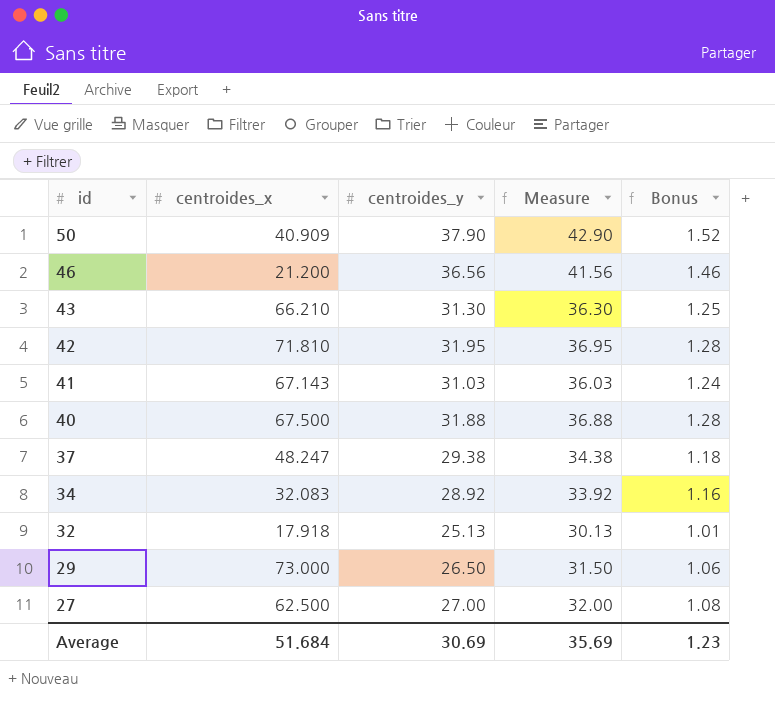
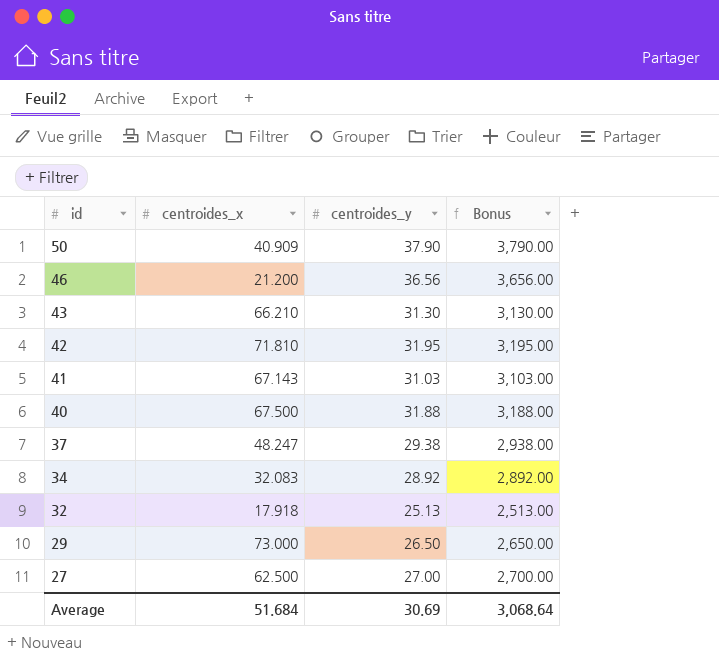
column Measure | formula: [centroides_y] + 5 -> none
column Bonus | formula: [centroides_y] * 0.04 -> [centroides_y] * 100
Average | Bonus: 1.23 -> 3,068.64

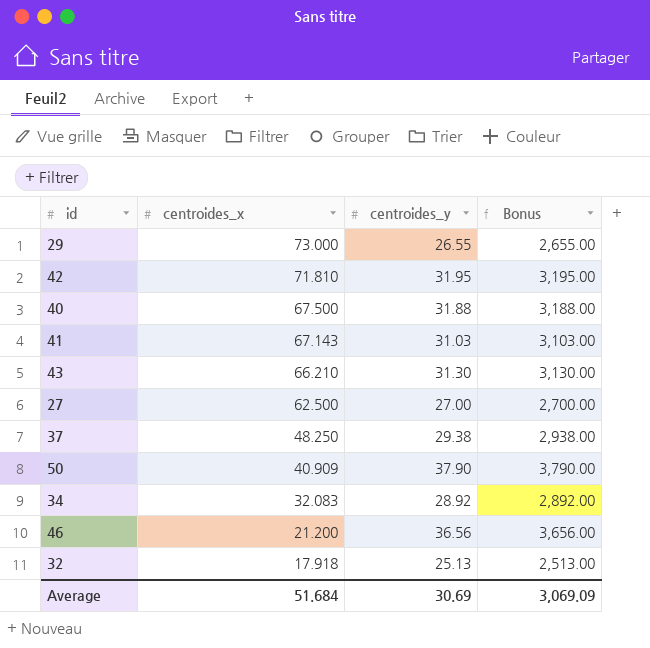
row order: id descending -> centroides_x descending
29 | centroides_y: 26.50 -> 26.55
29 | Bonus: 2,650.00 -> 2,655.00
37 | centroides_x: 48.247 -> 48.250
Average | Bonus: 3,068.64 -> 3,069.09

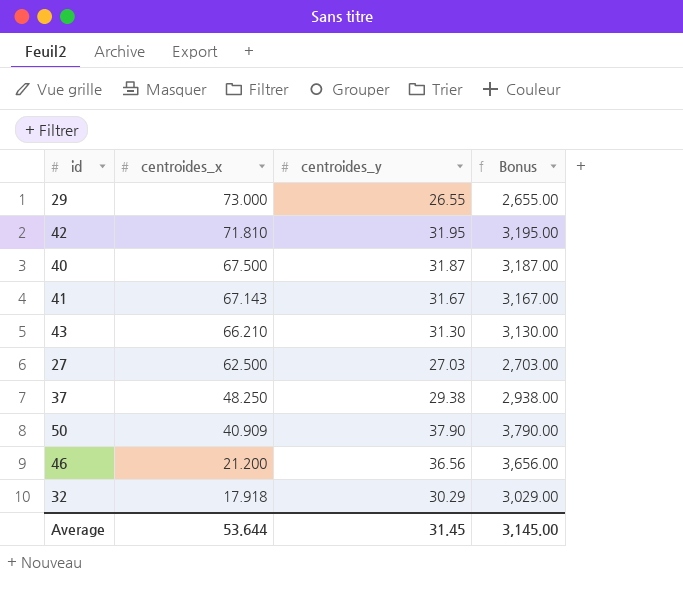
row 34: 32.083 | 28.92 | 2,892.00 -> none
40 | centroides_y: 31.88 -> 31.87
40 | Bonus: 3,188.00 -> 3,187.00
41 | centroides_y: 31.03 -> 31.67
41 | Bonus: 3,103.00 -> 3,167.00
27 | centroides_y: 27.00 -> 27.03
27 | Bonus: 2,700.00 -> 2,703.00
32 | centroides_y: 25.13 -> 30.29
32 | Bonus: 2,513.00 -> 3,029.00
Average | centroides_x: 51.684 -> 53.644
Average | centroides_y: 30.69 -> 31.45
Average | Bonus: 3,069.09 -> 3,145.00

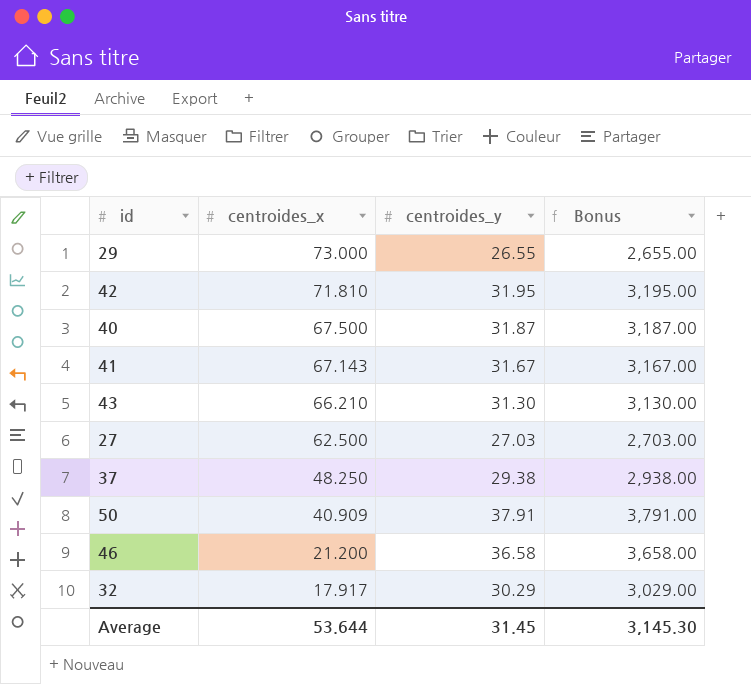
50 | centroides_y: 37.90 -> 37.91
50 | Bonus: 3,790.00 -> 3,791.00
46 | centroides_y: 36.56 -> 36.58
46 | Bonus: 3,656.00 -> 3,658.00
32 | centroides_x: 17.918 -> 17.917
Average | Bonus: 3,145.00 -> 3,145.30

